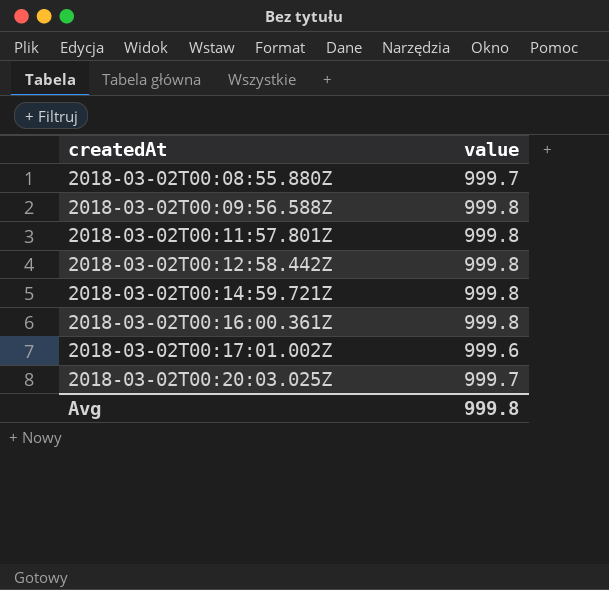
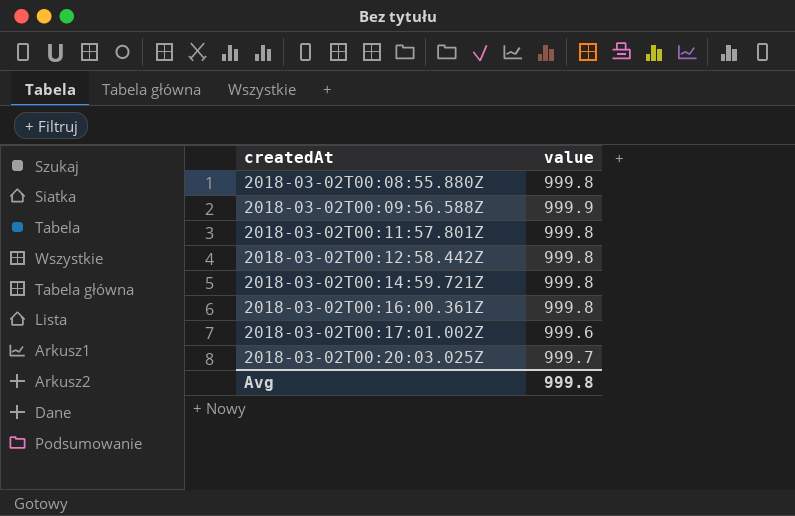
2018-03-02T00:08:55.880Z | value: 999.7 -> 999.8
2018-03-02T00:09:56.588Z | value: 999.8 -> 999.9

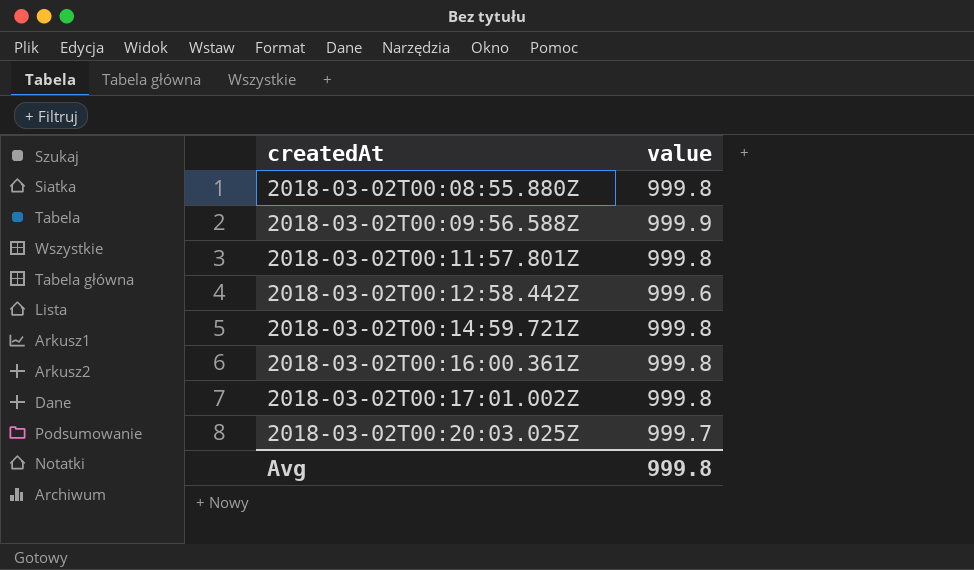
2018-03-02T00:12:58.442Z | value: 999.8 -> 999.6
2018-03-02T00:17:01.002Z | value: 999.6 -> 999.8

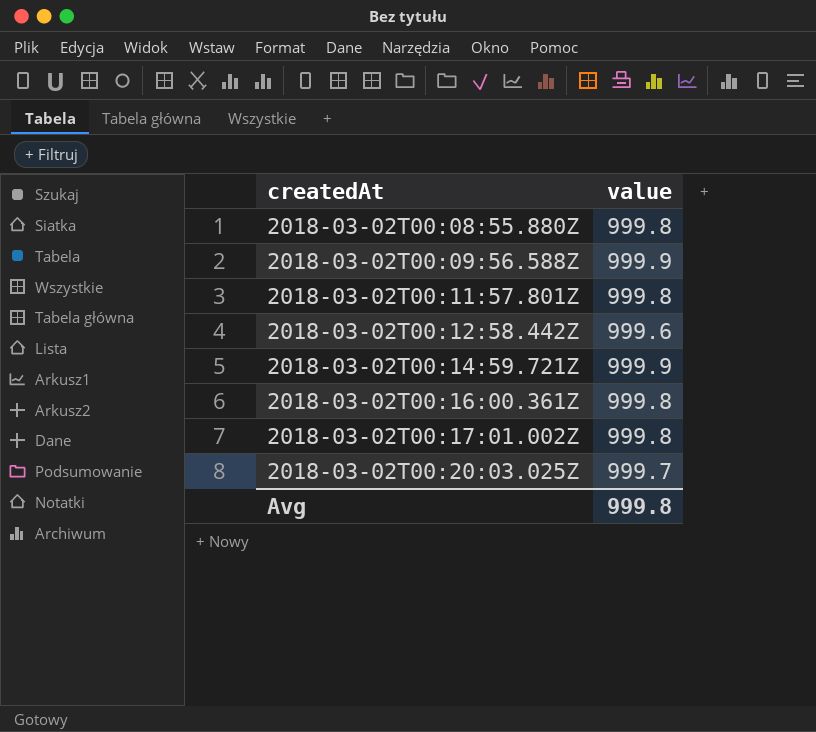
2018-03-02T00:14:59.721Z | value: 999.8 -> 999.9

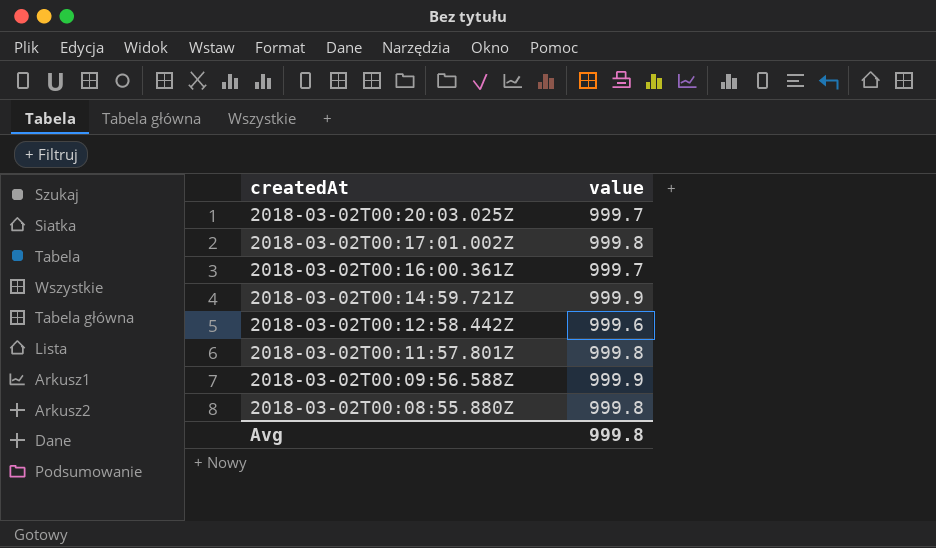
row order: createdAt ascending -> createdAt descending
2018-03-02T00:16:00.361Z | value: 999.8 -> 999.7

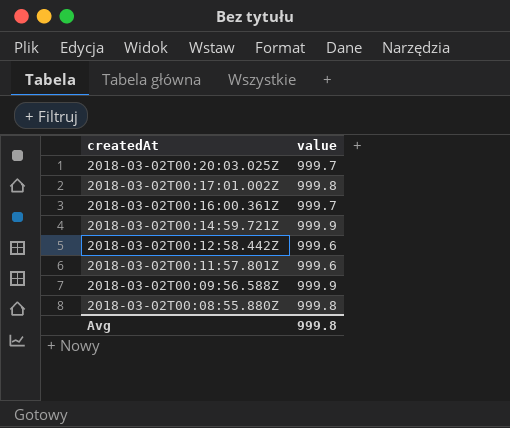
2018-03-02T00:11:57.801Z | value: 999.8 -> 999.6

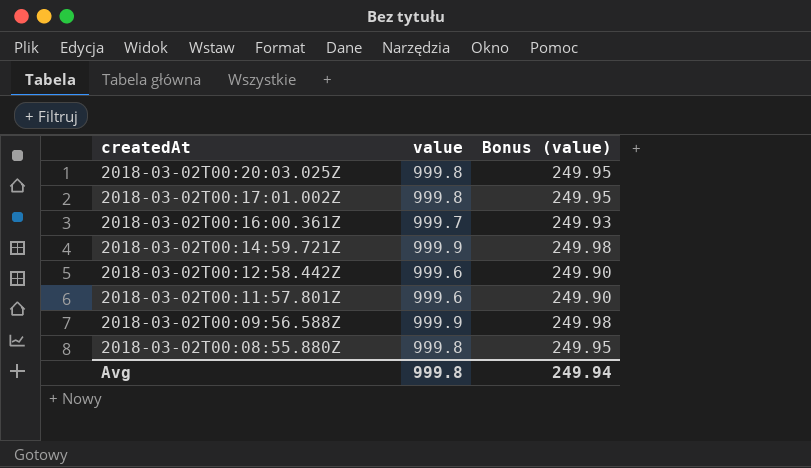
column Bonus (value) | formula: none -> [value] * 0.25
2018-03-02T00:20:03.025Z | value: 999.7 -> 999.8

